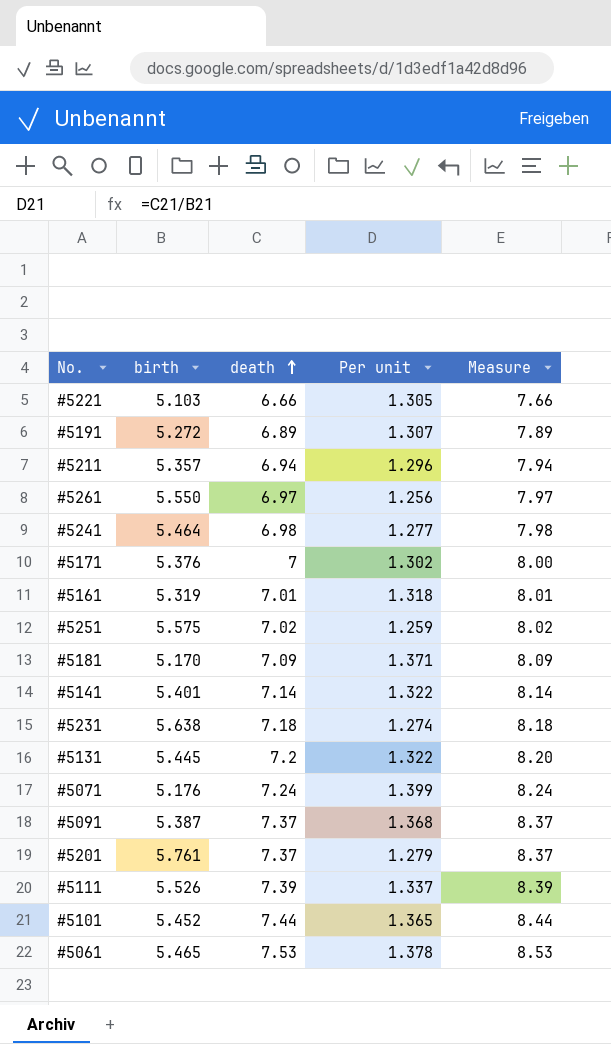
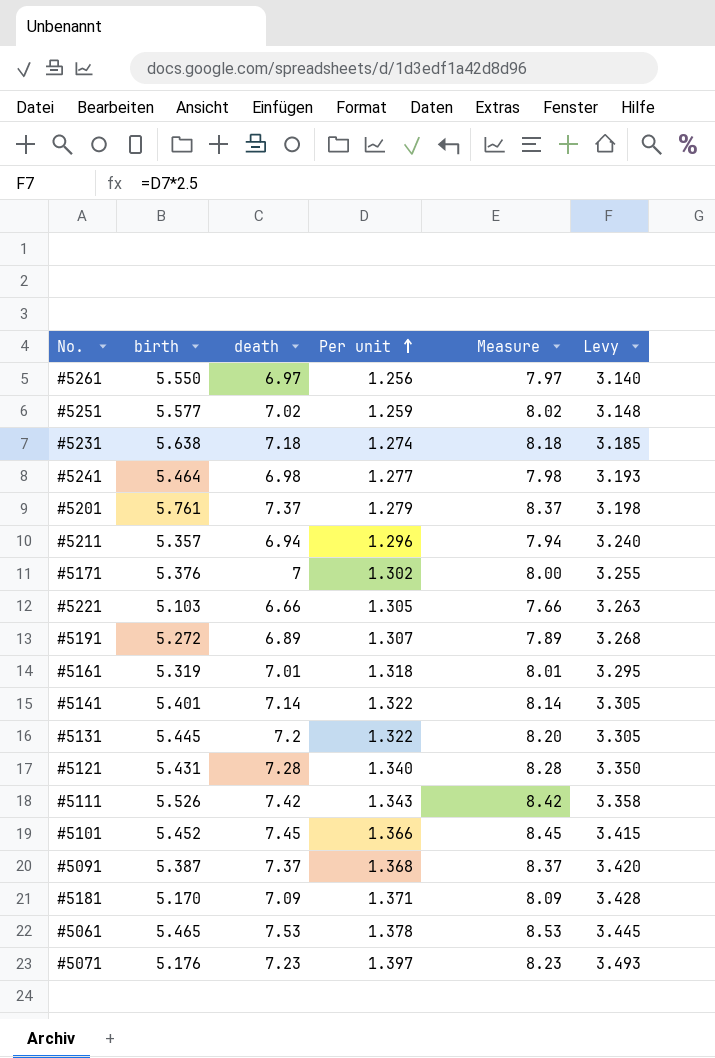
row order: death ascending -> Per unit ascending
column Levy | formula: none -> [Per unit] * 2.5
#5251 | birth: 5.575 -> 5.577
row #5121: none -> 5.431 | 7.28 | 1.340 | 8.28 | 3.350
#5111 | death: 7.39 -> 7.42
#5111 | Per unit: 1.337 -> 1.343
#5111 | Measure: 8.39 -> 8.42
#5101 | death: 7.44 -> 7.45
#5101 | Per unit: 1.365 -> 1.366
#5101 | Measure: 8.44 -> 8.45
#5071 | death: 7.24 -> 7.23
#5071 | Per unit: 1.399 -> 1.397
#5071 | Measure: 8.24 -> 8.23

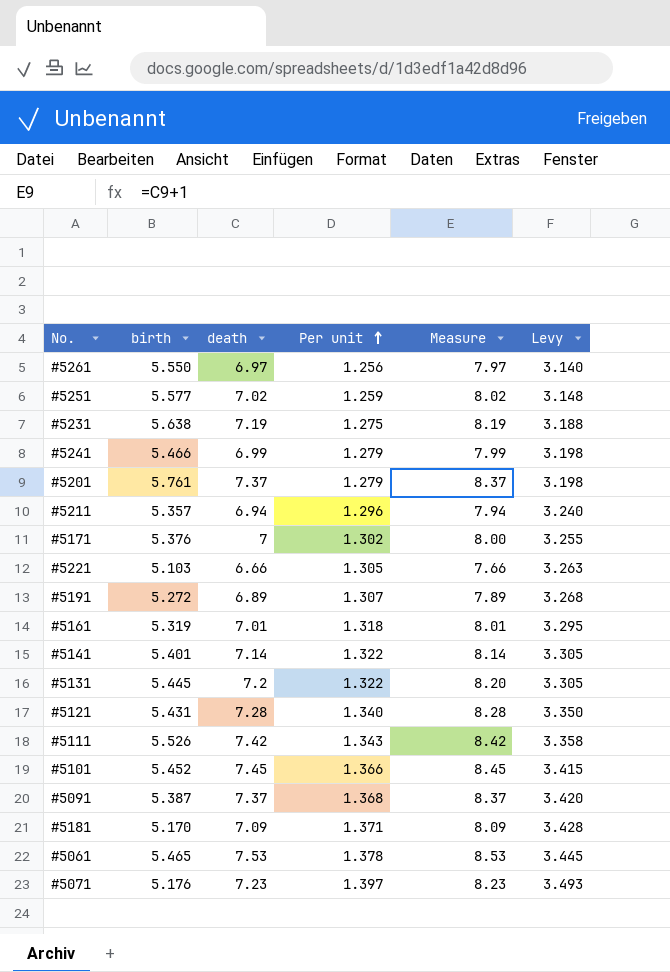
#5231 | death: 7.18 -> 7.19
#5231 | Per unit: 1.274 -> 1.275
#5231 | Measure: 8.18 -> 8.19
#5231 | Levy: 3.185 -> 3.188
#5241 | birth: 5.464 -> 5.466
#5241 | death: 6.98 -> 6.99
#5241 | Per unit: 1.277 -> 1.279
#5241 | Measure: 7.98 -> 7.99
#5241 | Levy: 3.193 -> 3.198

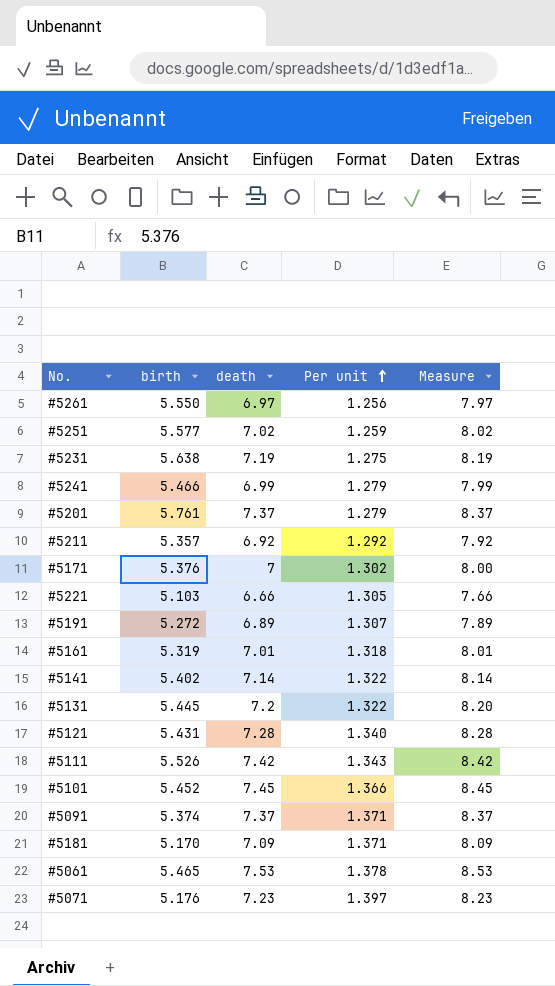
column Levy | formula: [Per unit] * 2.5 -> none
#5211 | death: 6.94 -> 6.92
#5211 | Per unit: 1.296 -> 1.292
#5211 | Measure: 7.94 -> 7.92
#5141 | birth: 5.401 -> 5.402
#5091 | birth: 5.387 -> 5.374
#5091 | Per unit: 1.368 -> 1.371

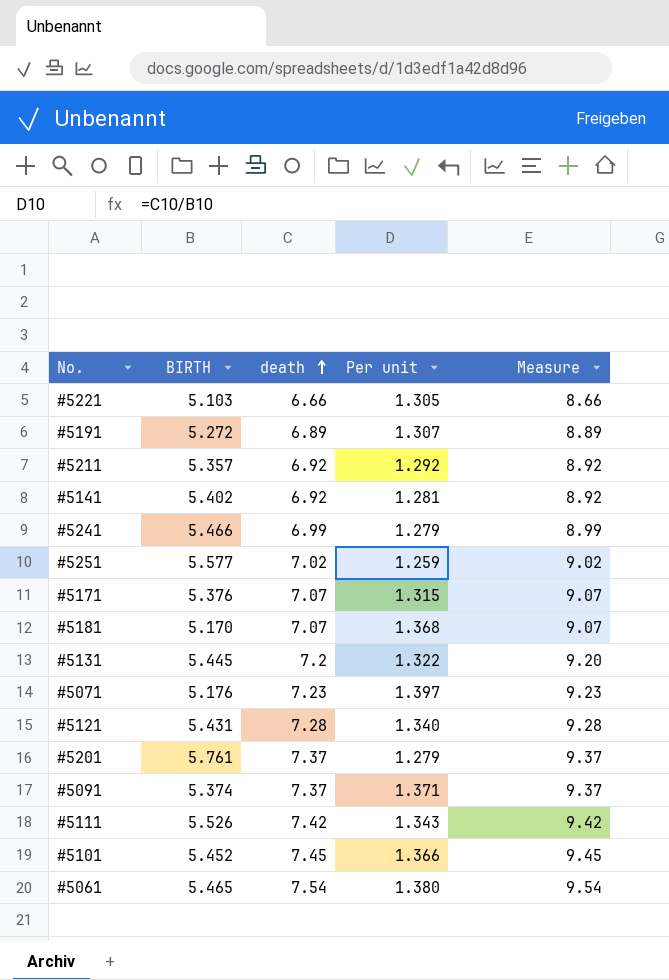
row order: Per unit ascending -> death ascending
column name: birth -> BIRTH
column Measure | formula: [death] + 1 -> [death] + 2
row #5261: 5.550 | 6.97 | 1.256 | 7.97 -> none
row #5231: 5.638 | 7.19 | 1.275 | 8.19 -> none
row #5161: 5.319 | 7.01 | 1.318 | 8.01 -> none
#5141 | death: 7.14 -> 6.92
#5141 | Per unit: 1.322 -> 1.281
#5171 | death: 7 -> 7.07
#5171 | Per unit: 1.302 -> 1.315
#5181 | death: 7.09 -> 7.07
#5181 | Per unit: 1.371 -> 1.368
#5061 | death: 7.53 -> 7.54
#5061 | Per unit: 1.378 -> 1.380

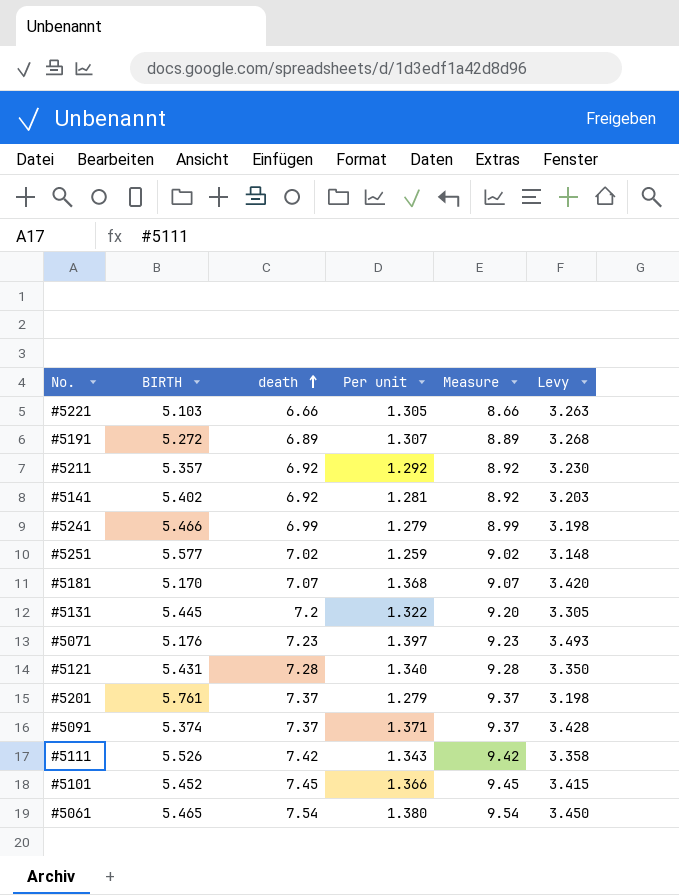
column Levy | formula: none -> [Per unit] * 2.5
row #5171: 5.376 | 7.07 | 1.315 | 9.07 -> none

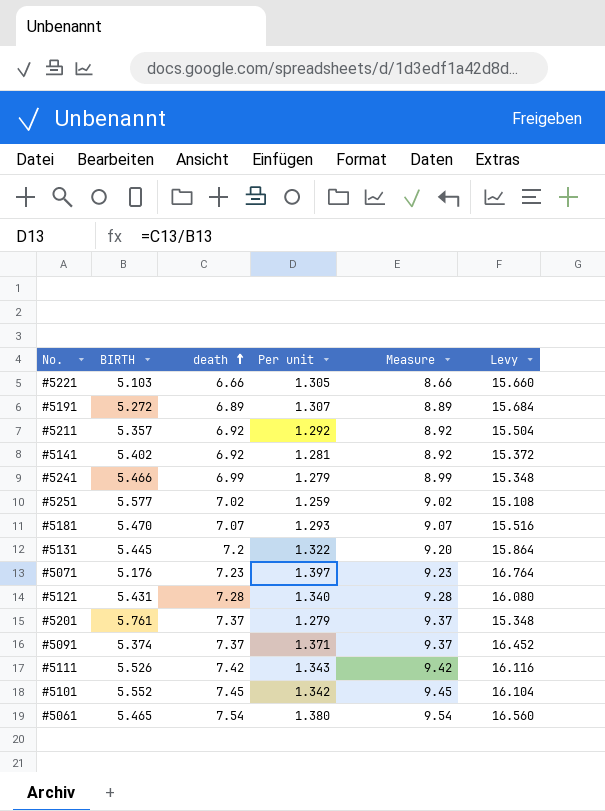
column Levy | formula: [Per unit] * 2.5 -> [Per unit] * 12
#5181 | BIRTH: 5.170 -> 5.470
#5181 | Per unit: 1.368 -> 1.293
#5101 | BIRTH: 5.452 -> 5.552
#5101 | Per unit: 1.366 -> 1.342

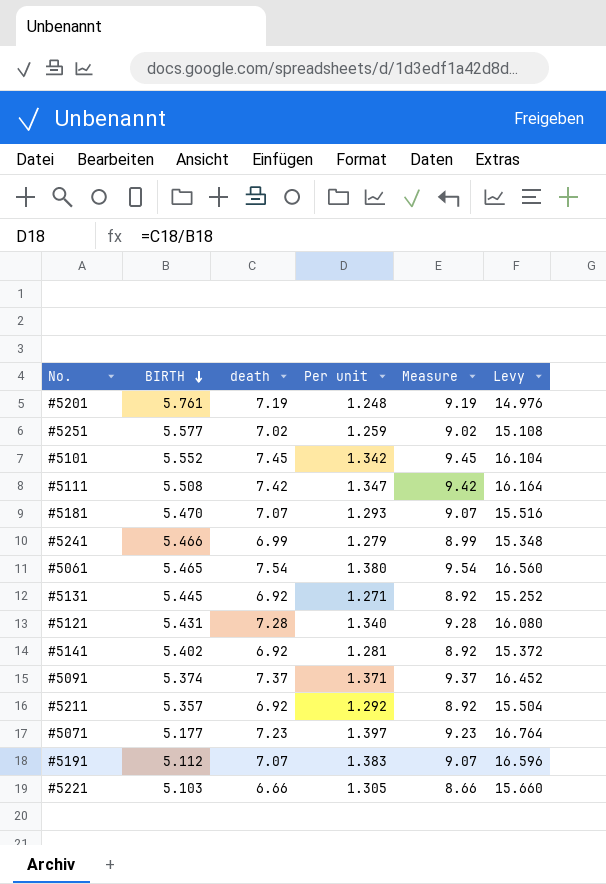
row order: death ascending -> BIRTH descending
#5201 | death: 7.37 -> 7.19
#5201 | Per unit: 1.279 -> 1.248
#5201 | Measure: 9.37 -> 9.19
#5201 | Levy: 15.348 -> 14.976
#5111 | BIRTH: 5.526 -> 5.508
#5111 | Per unit: 1.343 -> 1.347
#5111 | Levy: 16.116 -> 16.164
#5131 | death: 7.2 -> 6.92
#5131 | Per unit: 1.322 -> 1.271
#5131 | Measure: 9.20 -> 8.92
#5131 | Levy: 15.864 -> 15.252
#5071 | BIRTH: 5.176 -> 5.177
#5191 | BIRTH: 5.272 -> 5.112
#5191 | death: 6.89 -> 7.07
#5191 | Per unit: 1.307 -> 1.383
#5191 | Measure: 8.89 -> 9.07
#5191 | Levy: 15.684 -> 16.596

